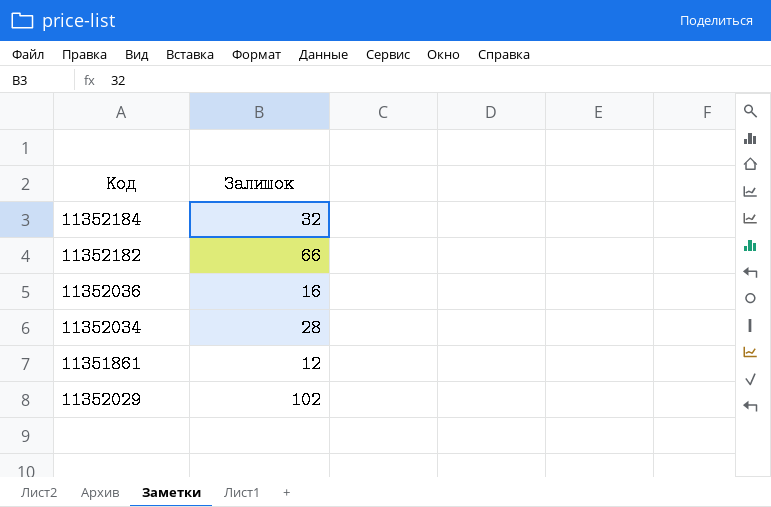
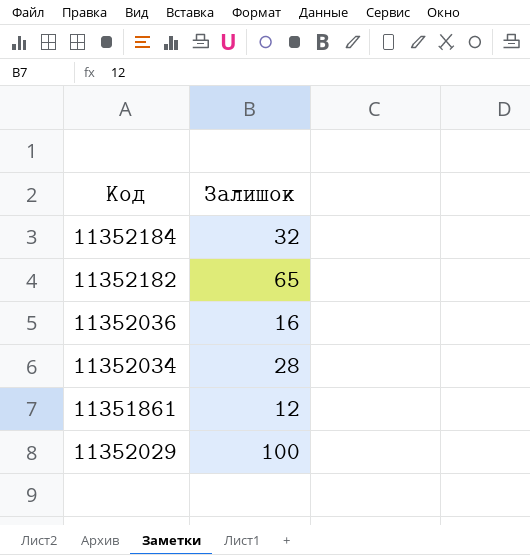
11352182 | Залишок: 66 -> 65
11352029 | Залишок: 102 -> 100

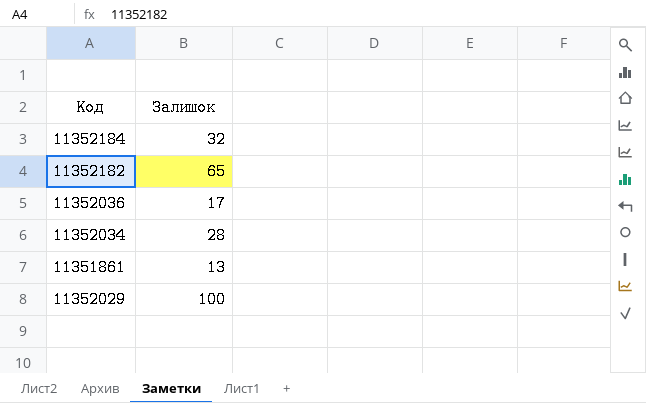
11352036 | Залишок: 16 -> 17
11351861 | Залишок: 12 -> 13

